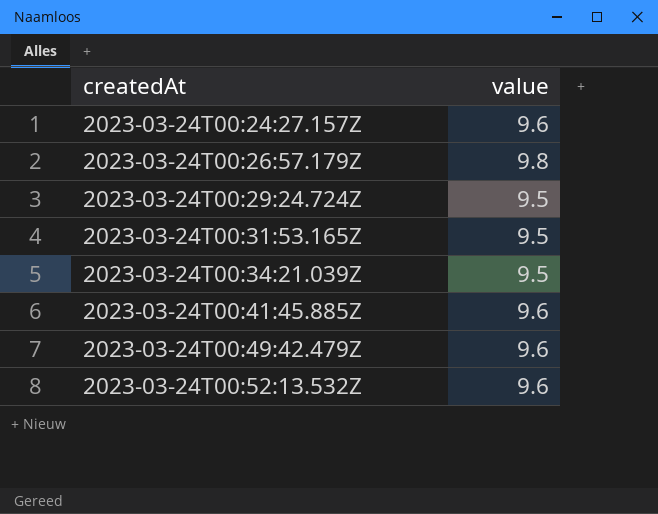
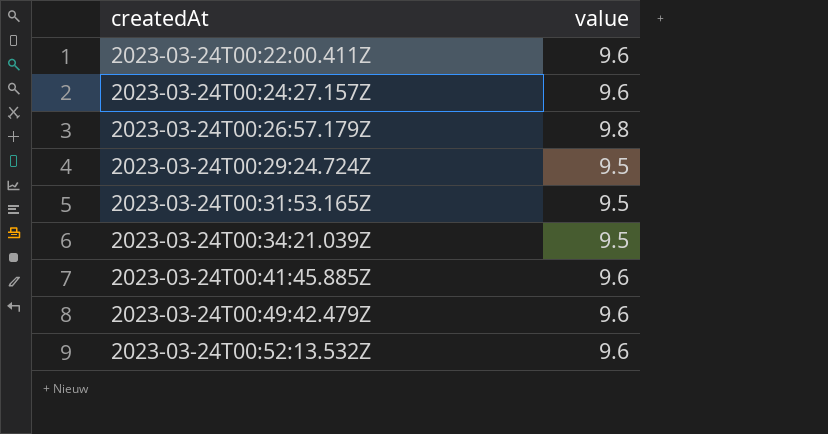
row 2023-03-24T00:22:00.411Z: none -> 9.6

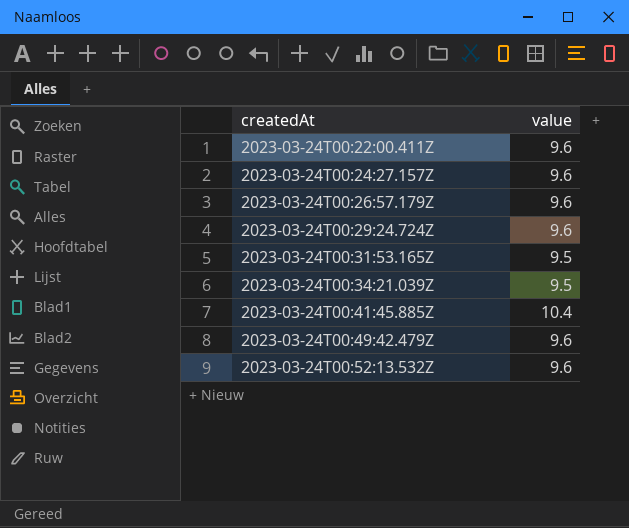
2023-03-24T00:26:57.179Z | value: 9.8 -> 9.6
2023-03-24T00:29:24.724Z | value: 9.5 -> 9.6
2023-03-24T00:41:45.885Z | value: 9.6 -> 10.4

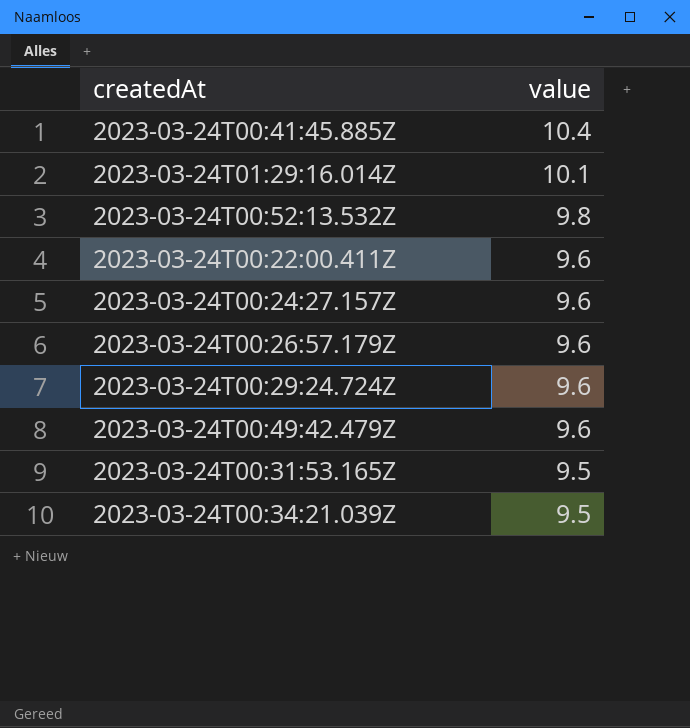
row order: createdAt ascending -> value descending
row 2023-03-24T01:29:16.014Z: none -> 10.1
2023-03-24T00:52:13.532Z | value: 9.6 -> 9.8

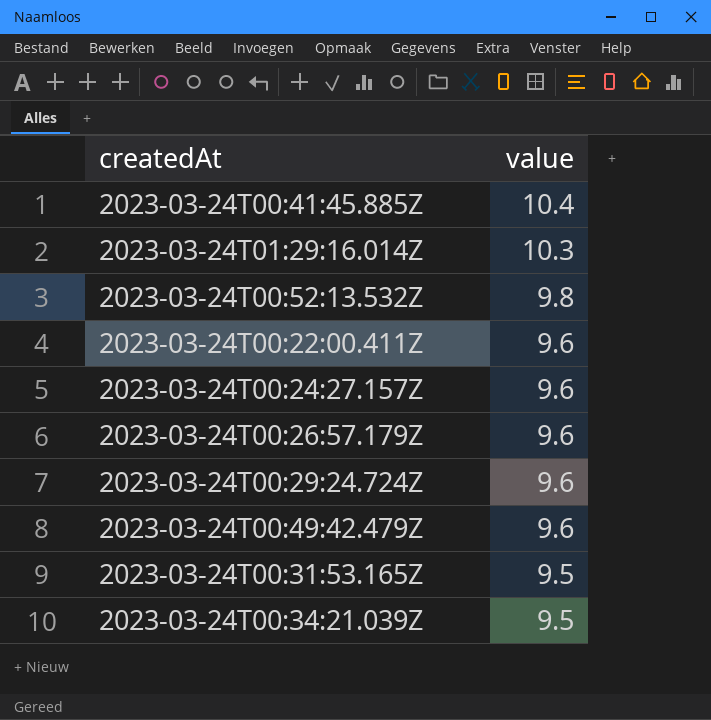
2023-03-24T01:29:16.014Z | value: 10.1 -> 10.3

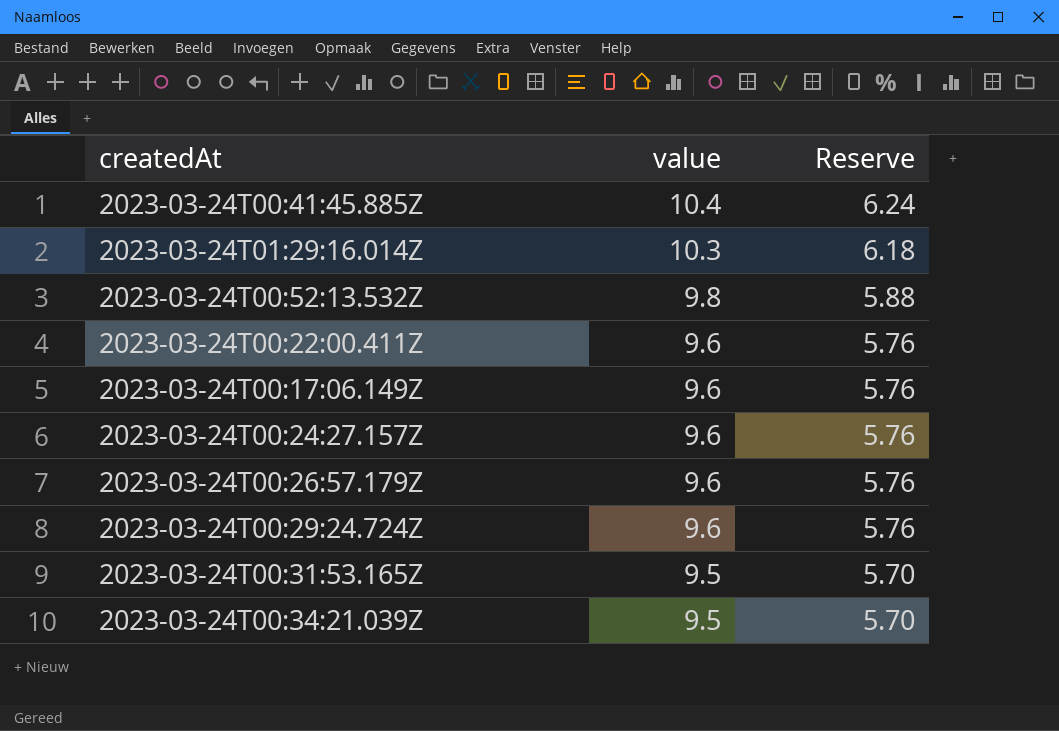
column Reserve | formula: none -> [value] * 0.6
row 2023-03-24T00:49:42.479Z: 9.6 -> none
row 2023-03-24T00:17:06.149Z: none -> 9.6 | 5.76

